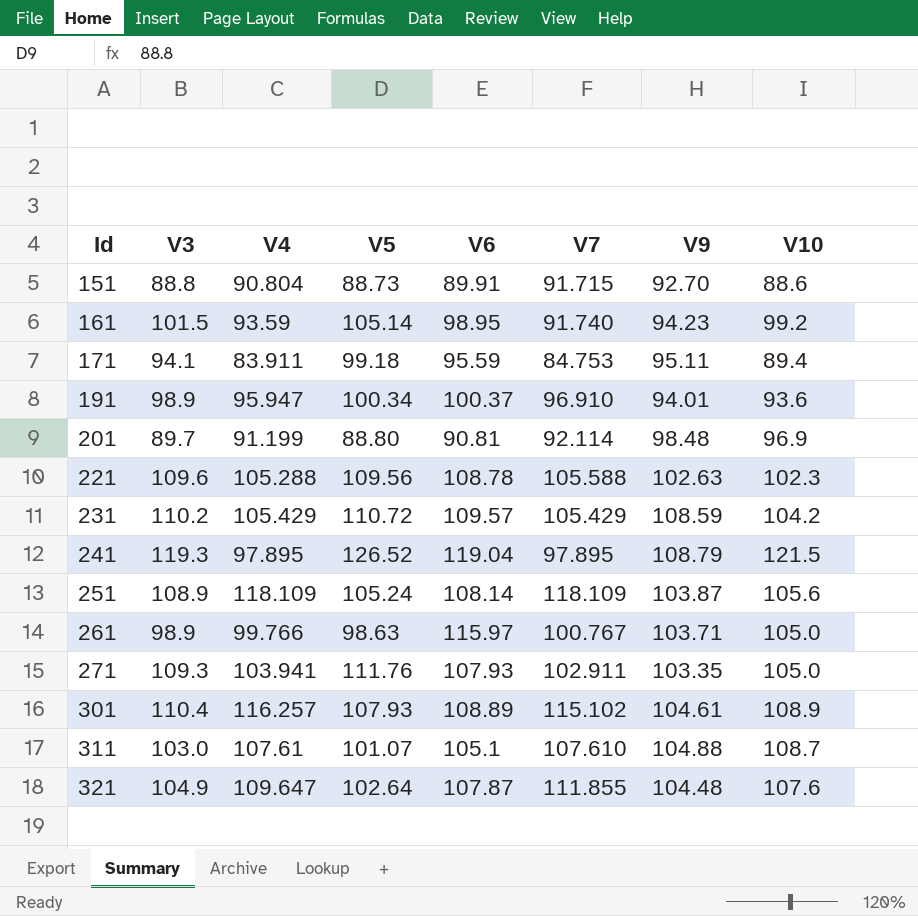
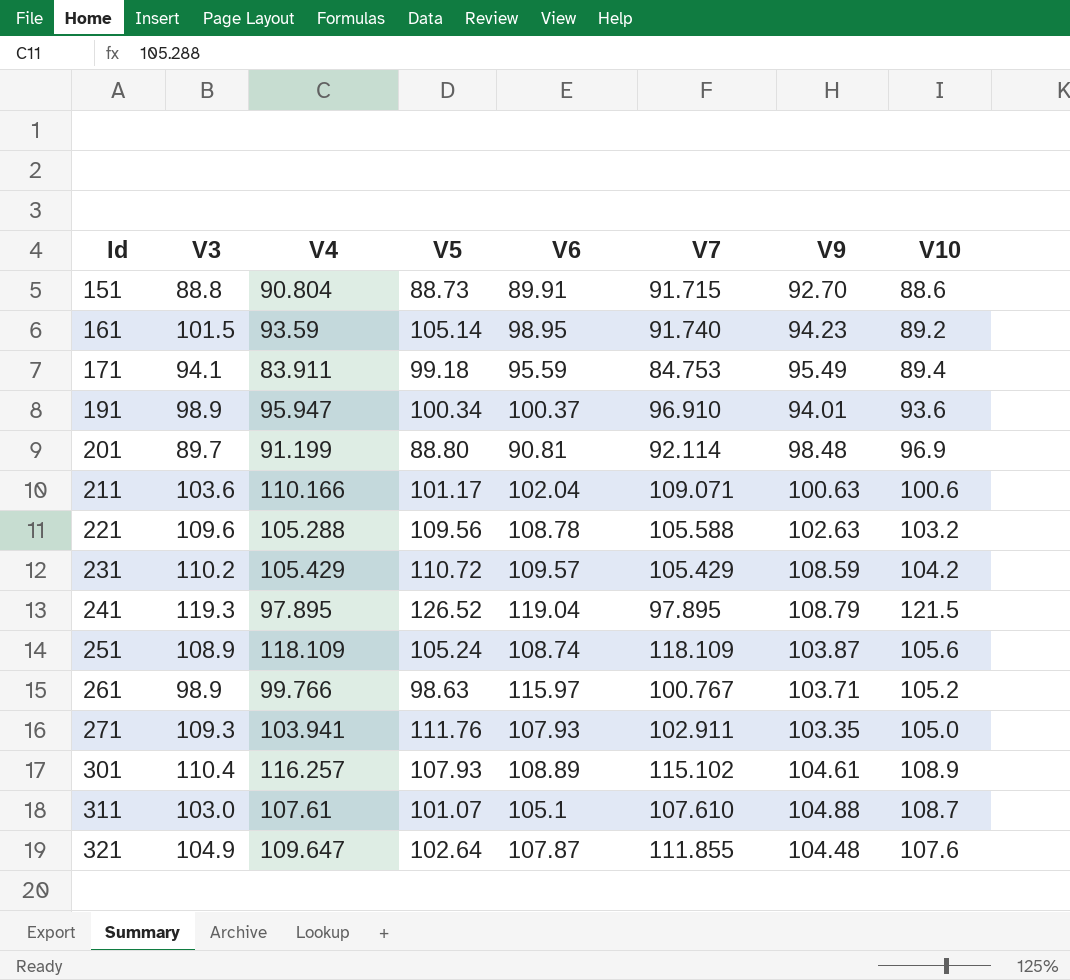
161 | V10: 99.2 -> 89.2
171 | V9: 95.11 -> 95.49
row 211: none -> 103.6 | 110.166 | 101.17 | 102.04 | 109.071 | 100.63 | 100.6
221 | V10: 102.3 -> 103.2
251 | V6: 108.14 -> 108.74
261 | V10: 105.0 -> 105.2

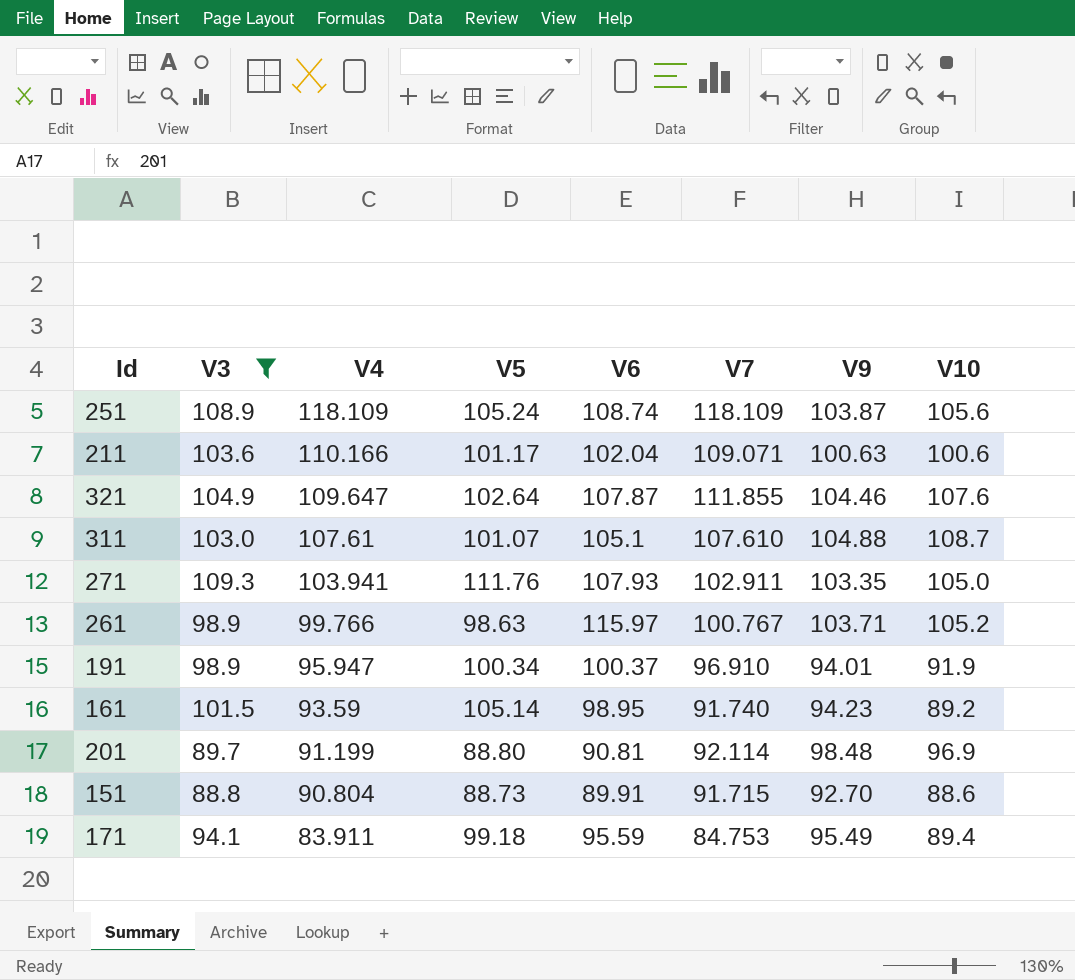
filter: none -> V3 <= 109.3
row order: Id ascending -> V4 descending
321 | V9: 104.48 -> 104.46
191 | V10: 93.6 -> 91.9

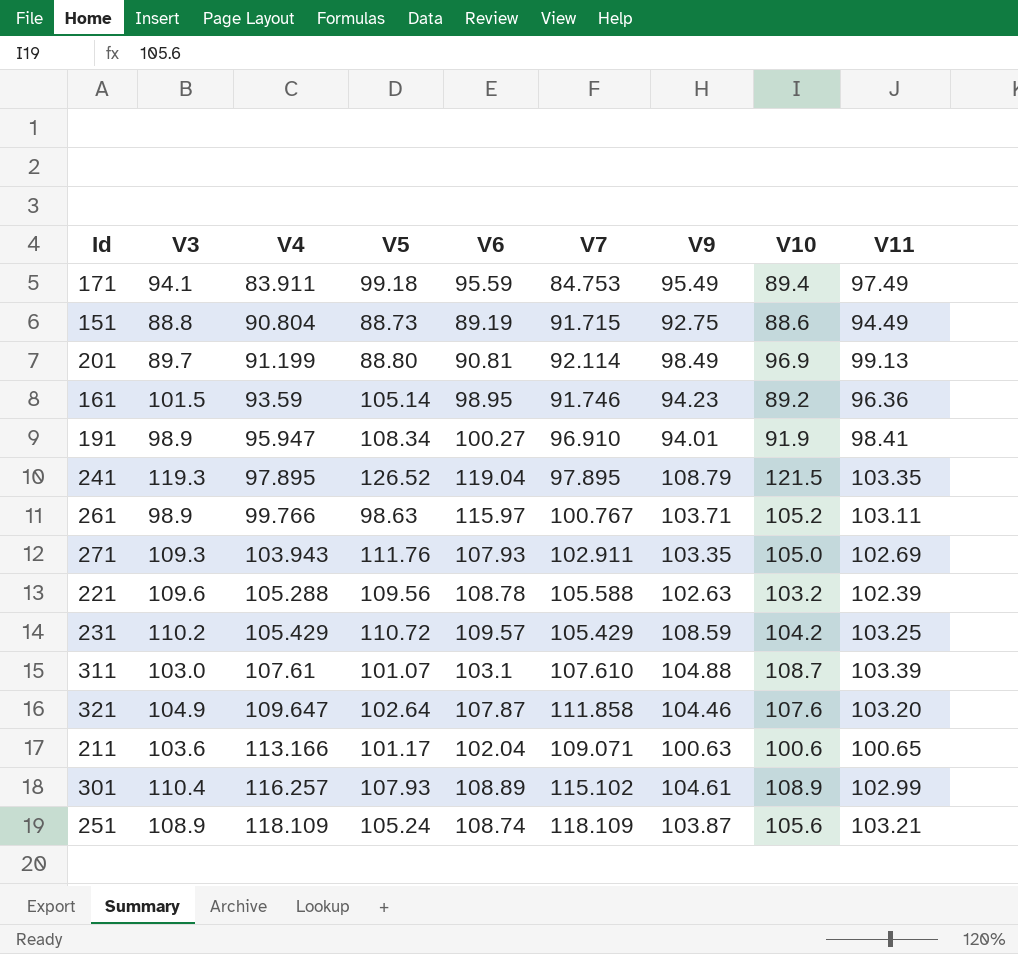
filter: V3 <= 109.3 -> none
row order: V4 descending -> V4 ascending
column V11 | position: none -> 9
151 | V6: 89.91 -> 89.19
151 | V9: 92.70 -> 92.75
201 | V9: 98.48 -> 98.49
161 | V7: 91.740 -> 91.746
191 | V5: 100.34 -> 108.34
191 | V6: 100.37 -> 100.27
271 | V4: 103.941 -> 103.943
311 | V6: 105.1 -> 103.1
321 | V7: 111.855 -> 111.858
211 | V4: 110.166 -> 113.166

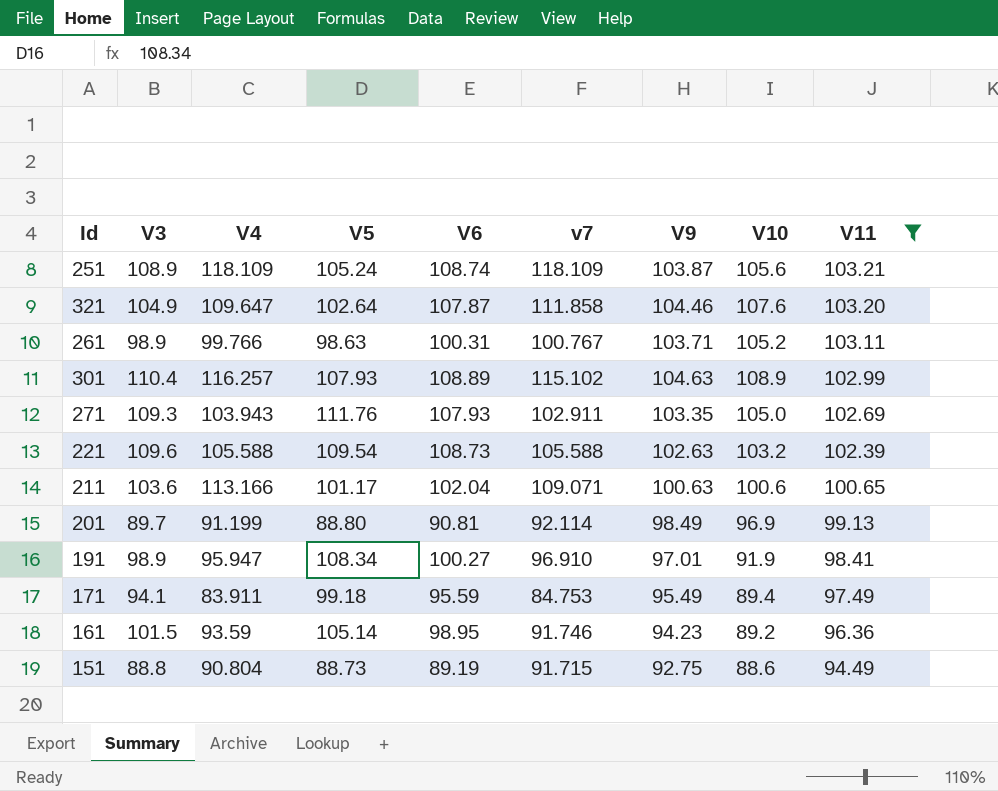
filter: none -> V11 <= 103.21
row order: V4 ascending -> V11 descending
column name: V7 -> v7
261 | V6: 115.97 -> 100.31
301 | V9: 104.61 -> 104.63
221 | V4: 105.288 -> 105.588
221 | V5: 109.56 -> 109.54
221 | V6: 108.78 -> 108.73
191 | V9: 94.01 -> 97.01

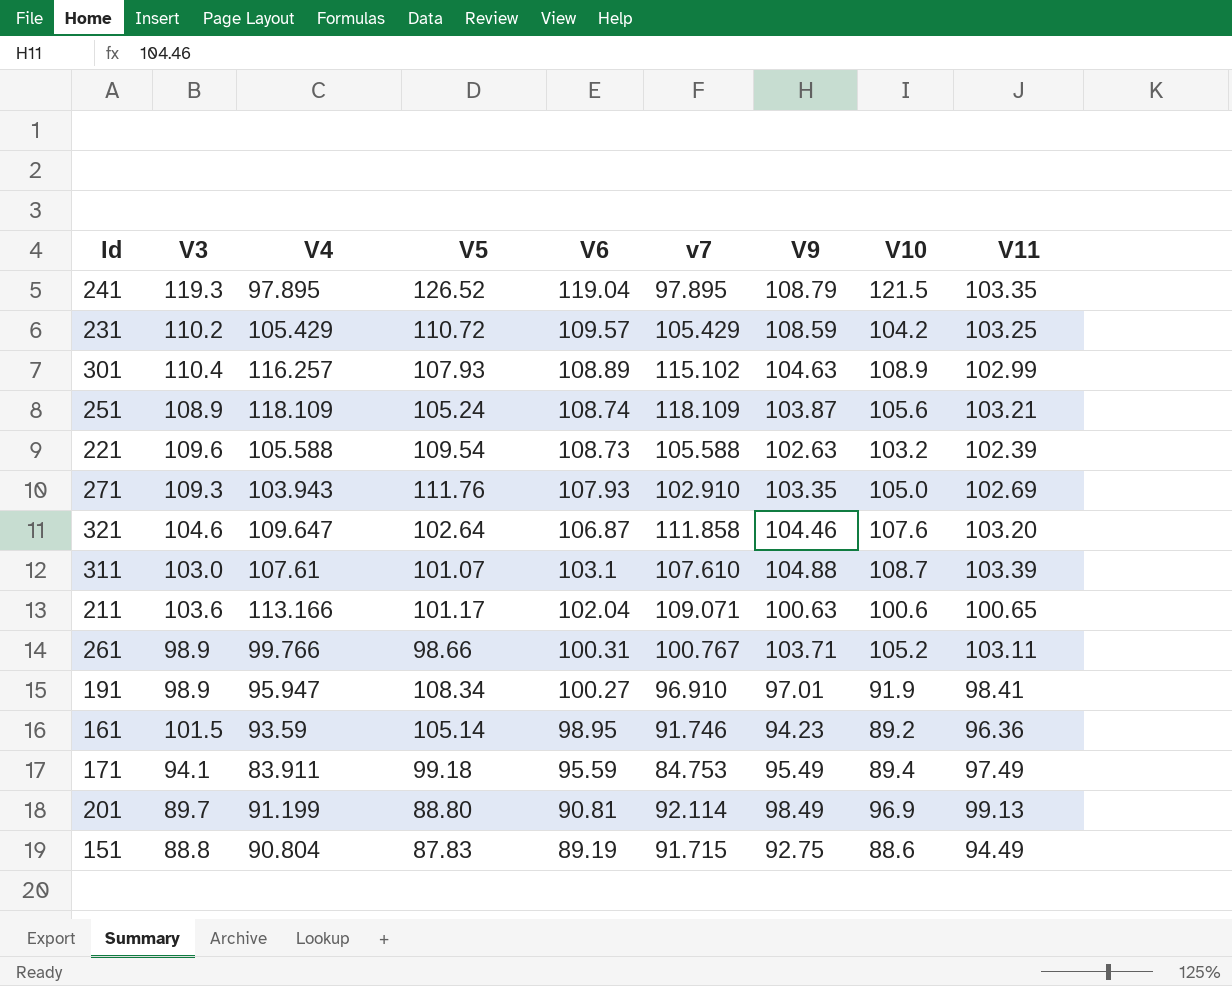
filter: V11 <= 103.21 -> none
row order: V11 descending -> V6 descending
271 | v7: 102.911 -> 102.910
321 | V3: 104.9 -> 104.6
321 | V6: 107.87 -> 106.87
261 | V5: 98.63 -> 98.66
151 | V5: 88.73 -> 87.83

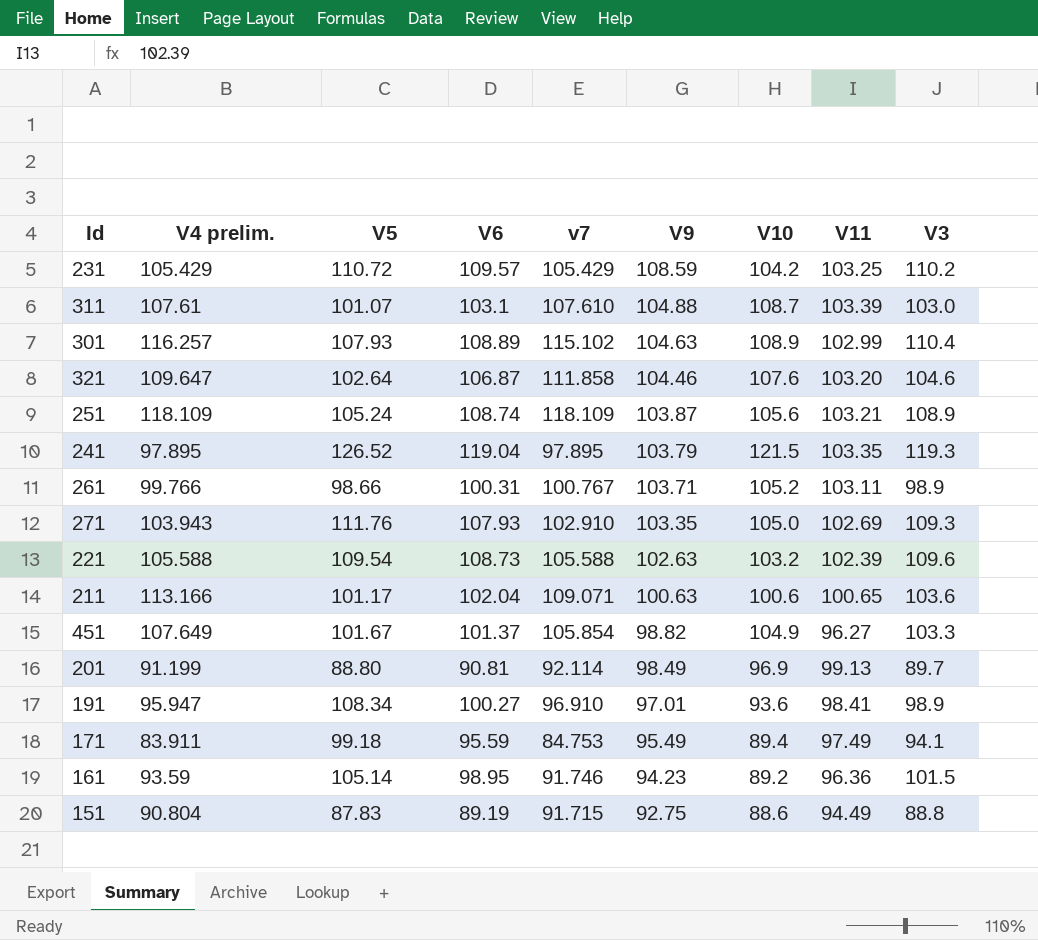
row order: V6 descending -> V9 descending
column name: V4 -> V4 prelim.
column V3 | position: 2 -> 9
241 | V9: 108.79 -> 103.79
row 451: none -> 107.649 | 101.67 | 101.37 | 105.854 | 98.82 | 104.9 | 96.27 | 103.3
191 | V10: 91.9 -> 93.6

